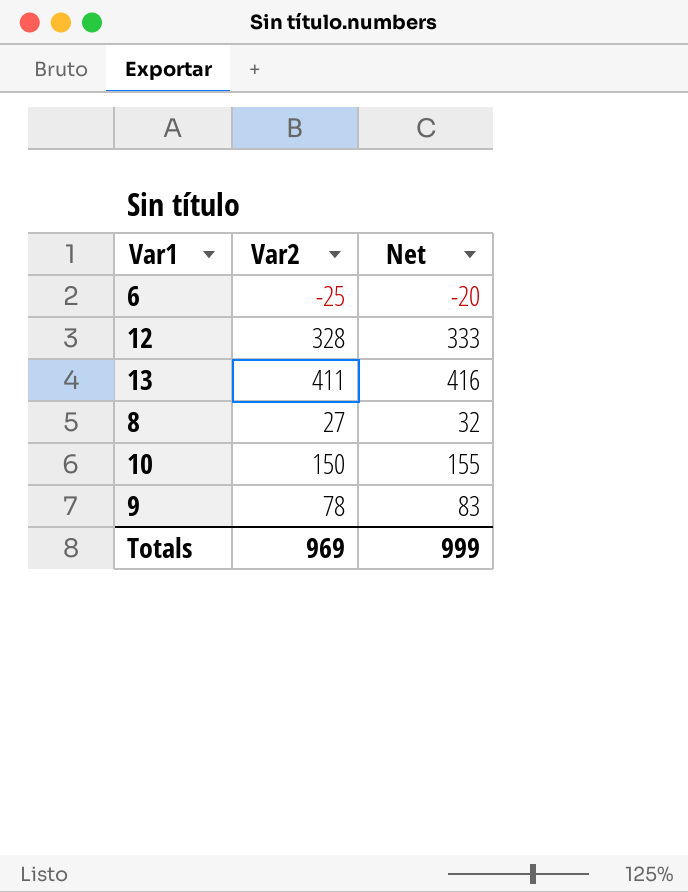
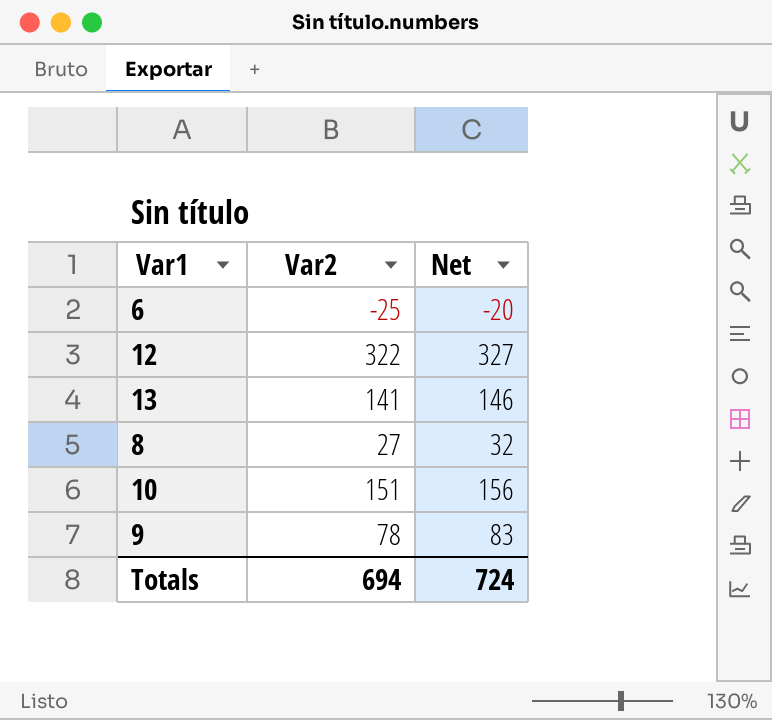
12 | Var2: 328 -> 322
12 | Net: 333 -> 327
13 | Var2: 411 -> 141
13 | Net: 416 -> 146
10 | Var2: 150 -> 151
10 | Net: 155 -> 156
Totals | Var2: 969 -> 694
Totals | Net: 999 -> 724

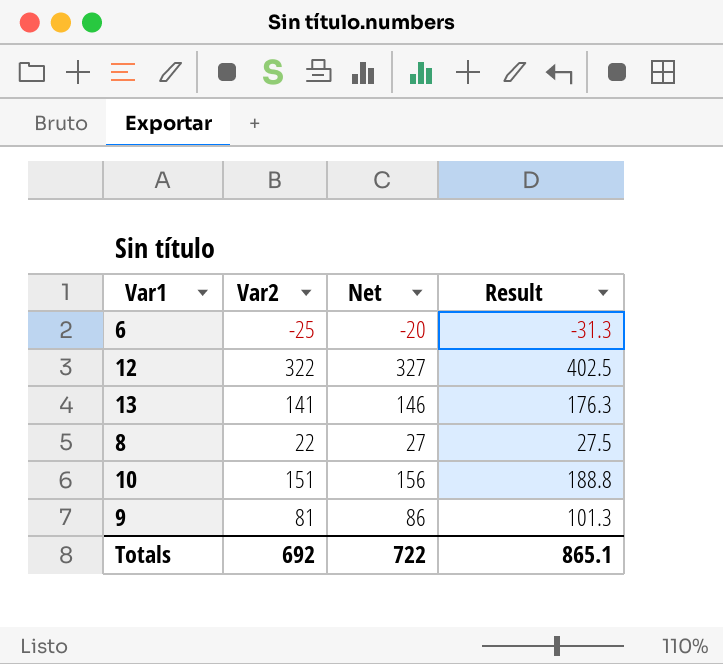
column Result | formula: none -> [Var2] * 1.25
8 | Var2: 27 -> 22
8 | Net: 32 -> 27
9 | Var2: 78 -> 81
9 | Net: 83 -> 86
Totals | Var2: 694 -> 692
Totals | Net: 724 -> 722

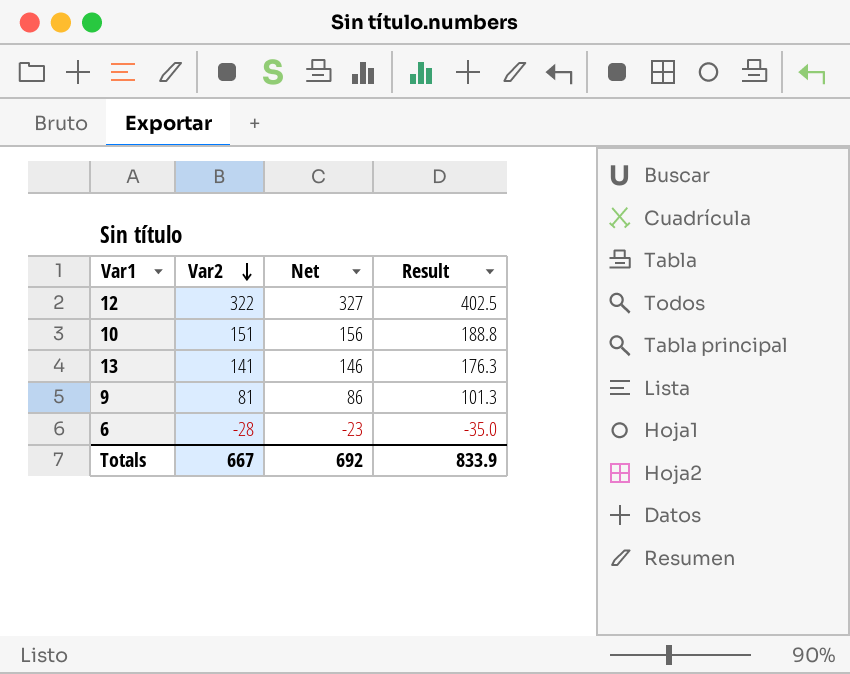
row order: none -> Var2 descending
row 8: 22 | 27 | 27.5 -> none
6 | Var2: -25 -> -28
6 | Net: -20 -> -23
6 | Result: -31.3 -> -35.0
Totals | Var2: 692 -> 667
Totals | Net: 722 -> 692
Totals | Result: 865.1 -> 833.9

